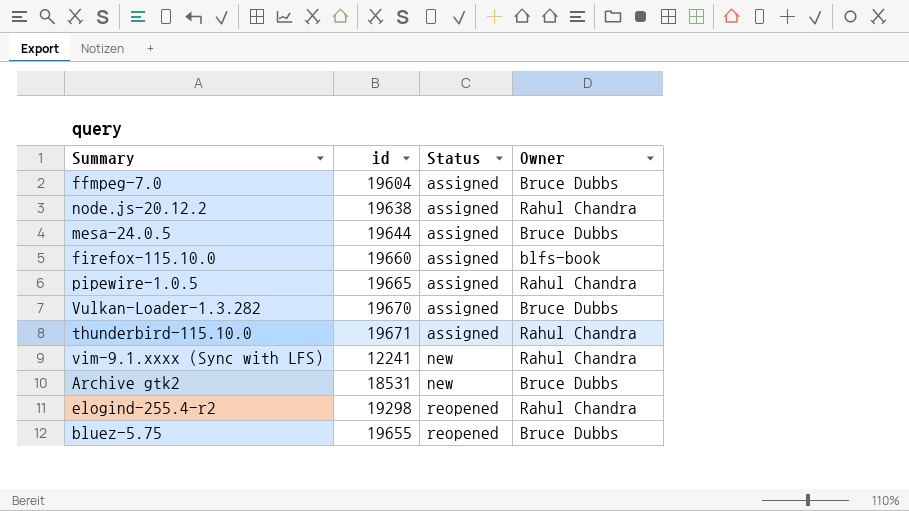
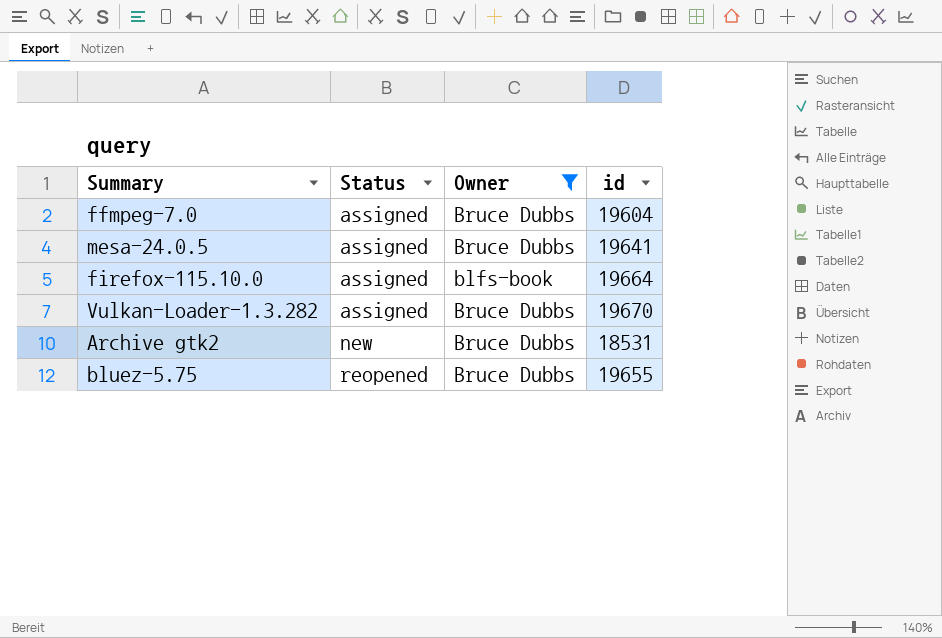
filter: none -> Owner != Rahul Chandra
column id | position: 2 -> 4
mesa-24.0.5 | id: 19644 -> 19641
firefox-115.10.0 | id: 19660 -> 19664

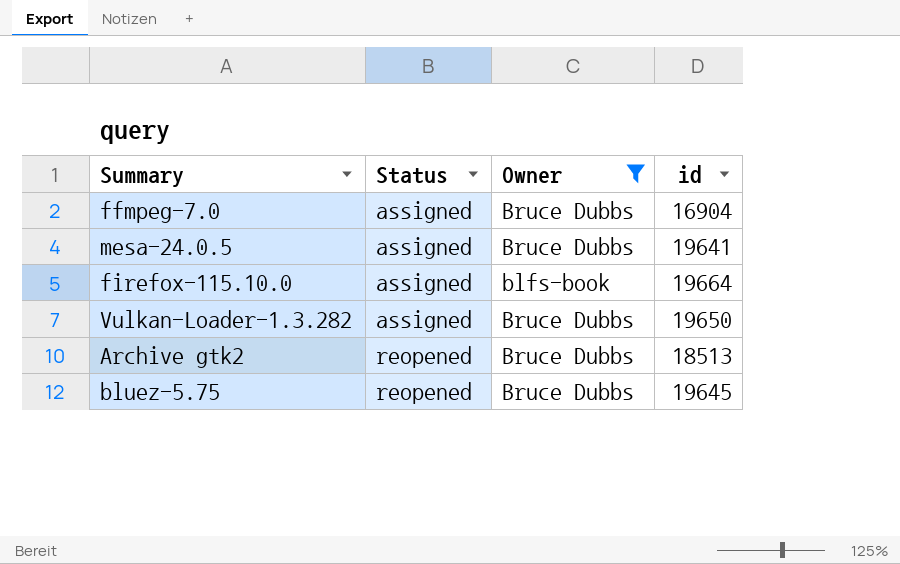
ffmpeg-7.0 | id: 19604 -> 16904
Vulkan-Loader-1.3.282 | id: 19670 -> 19650
Archive gtk2 | Status: new -> reopened
Archive gtk2 | id: 18531 -> 18513
bluez-5.75 | id: 19655 -> 19645

